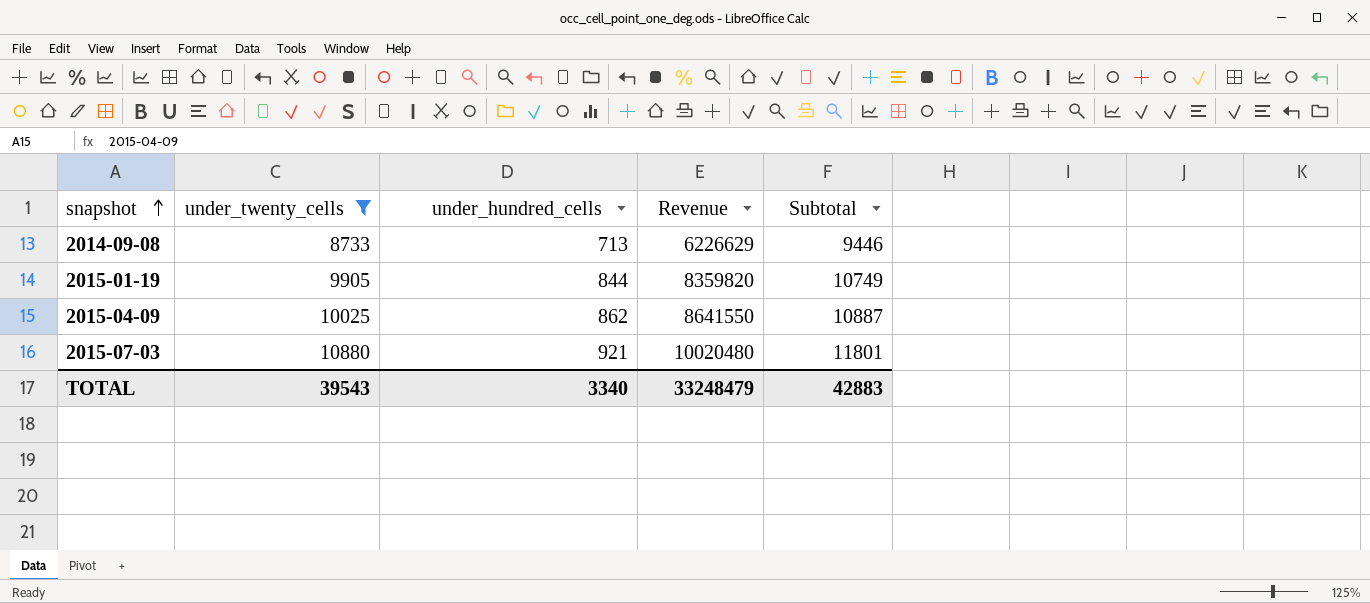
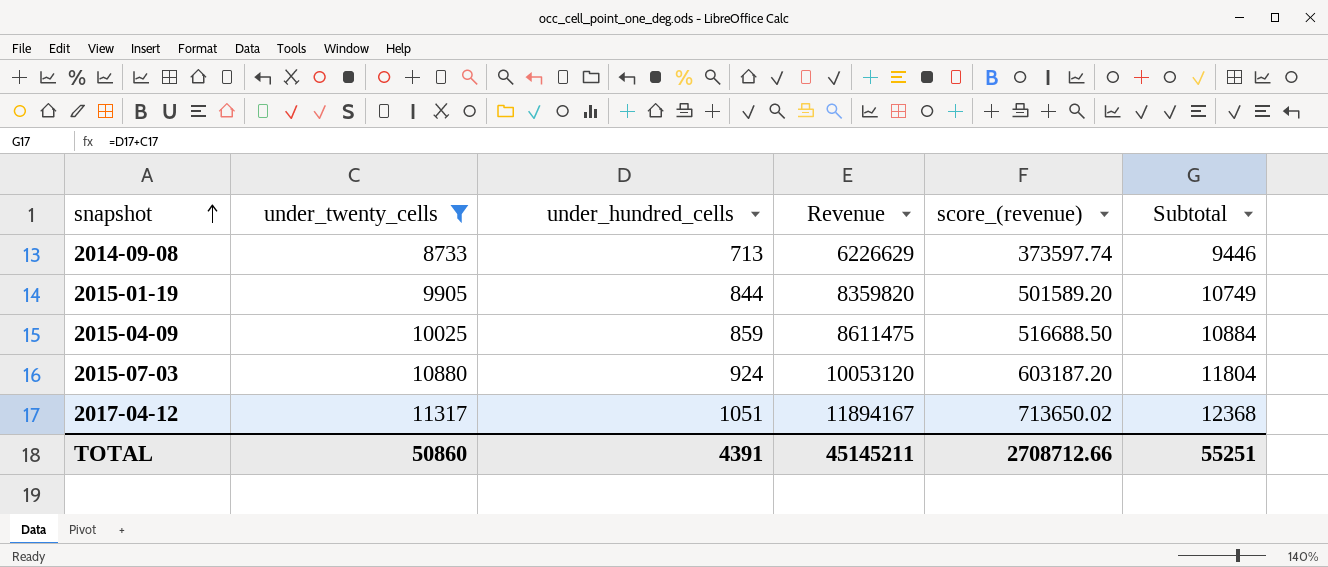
column score_(revenue) | formula: none -> [Revenue] * 0.06
2015-04-09 | under_hundred_cells: 862 -> 859
2015-04-09 | Revenue: 8641550 -> 8611475
2015-04-09 | Subtotal: 10887 -> 10884
2015-07-03 | under_hundred_cells: 921 -> 924
2015-07-03 | Revenue: 10020480 -> 10053120
2015-07-03 | Subtotal: 11801 -> 11804
row 2017-04-12: none -> 11317 | 1051 | 11894167 | 713650.02 | 12368
TOTAL | under_twenty_cells: 39543 -> 50860
TOTAL | under_hundred_cells: 3340 -> 4391
TOTAL | Revenue: 33248479 -> 45145211
TOTAL | Subtotal: 42883 -> 55251

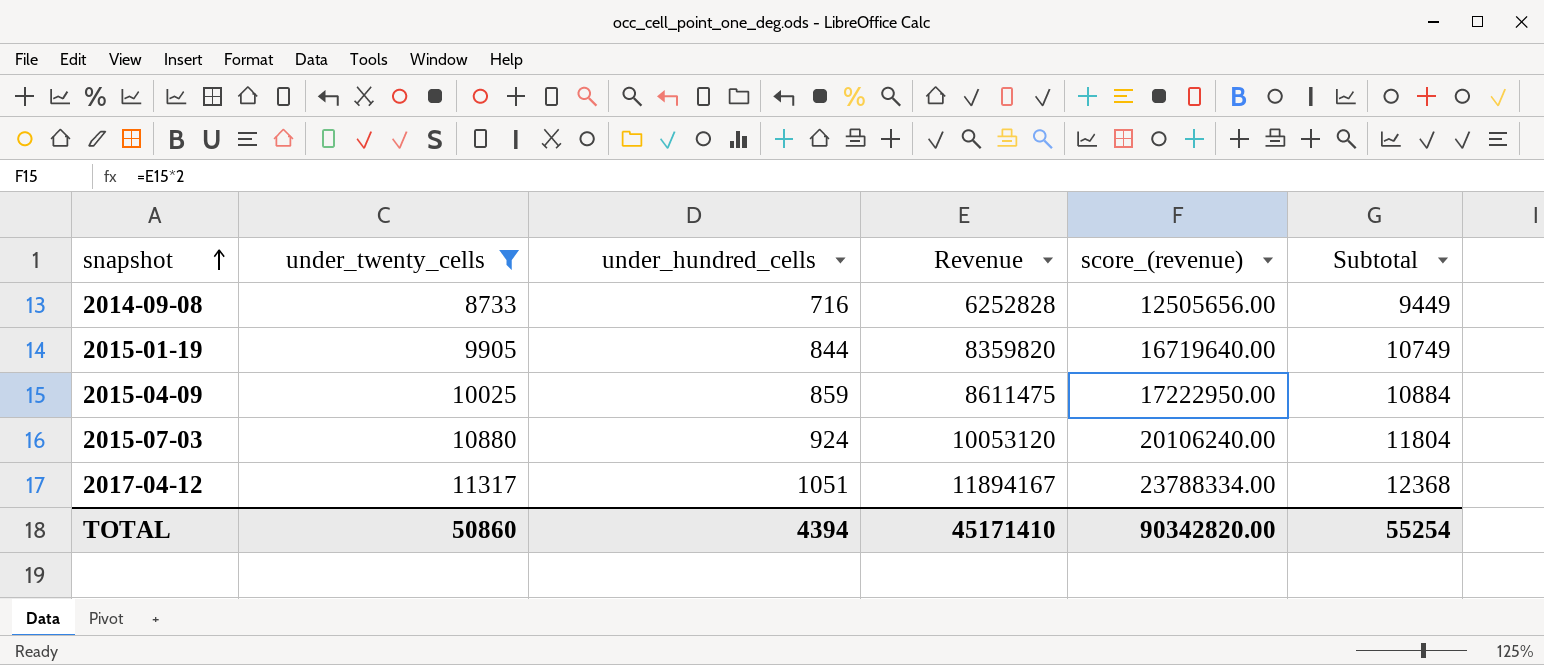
column score_(revenue) | formula: [Revenue] * 0.06 -> [Revenue] * 2
2014-09-08 | under_hundred_cells: 713 -> 716
2014-09-08 | Revenue: 6226629 -> 6252828
2014-09-08 | Subtotal: 9446 -> 9449
TOTAL | under_hundred_cells: 4391 -> 4394
TOTAL | Revenue: 45145211 -> 45171410
TOTAL | score_(revenue): 2708712.66 -> 90342820.00
TOTAL | Subtotal: 55251 -> 55254

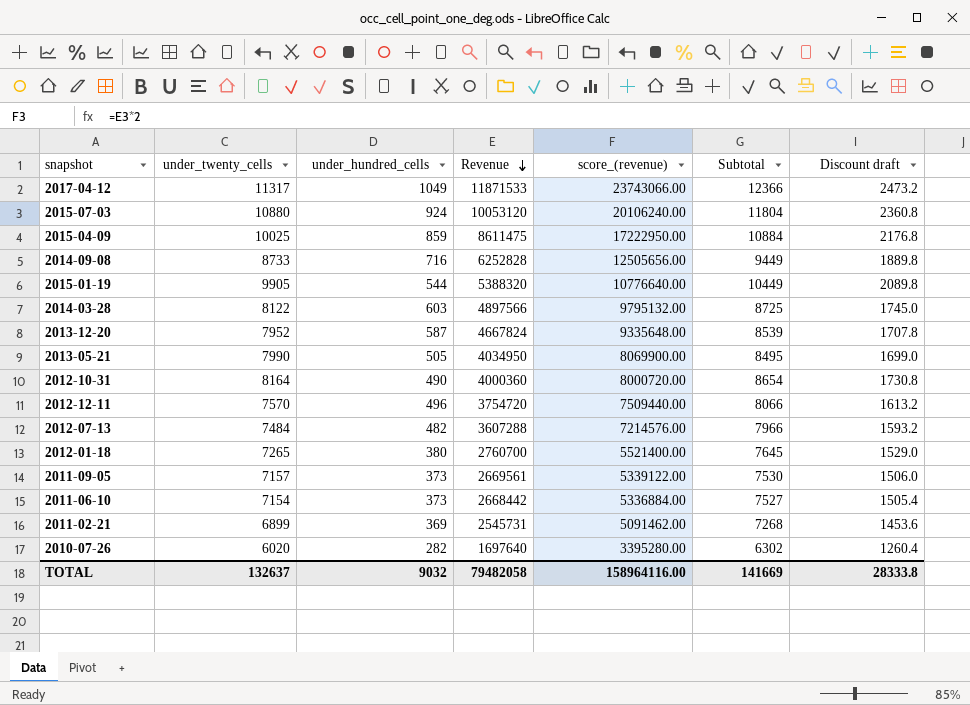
filter: under_twenty_cells >= 8733 -> none
row order: snapshot ascending -> Revenue descending
column Discount draft | formula: none -> [Subtotal] * 0.2
2017-04-12 | under_hundred_cells: 1051 -> 1049
2017-04-12 | Revenue: 11894167 -> 11871533
2017-04-12 | score_(revenue): 23788334.00 -> 23743066.00
2017-04-12 | Subtotal: 12368 -> 12366
2015-01-19 | under_hundred_cells: 844 -> 544
2015-01-19 | Revenue: 8359820 -> 5388320
2015-01-19 | score_(revenue): 16719640.00 -> 10776640.00
2015-01-19 | Subtotal: 10749 -> 10449
TOTAL | under_twenty_cells: 50860 -> 132637
TOTAL | under_hundred_cells: 4394 -> 9032
TOTAL | Revenue: 45171410 -> 79482058
TOTAL | score_(revenue): 90342820.00 -> 158964116.00
TOTAL | Subtotal: 55254 -> 141669

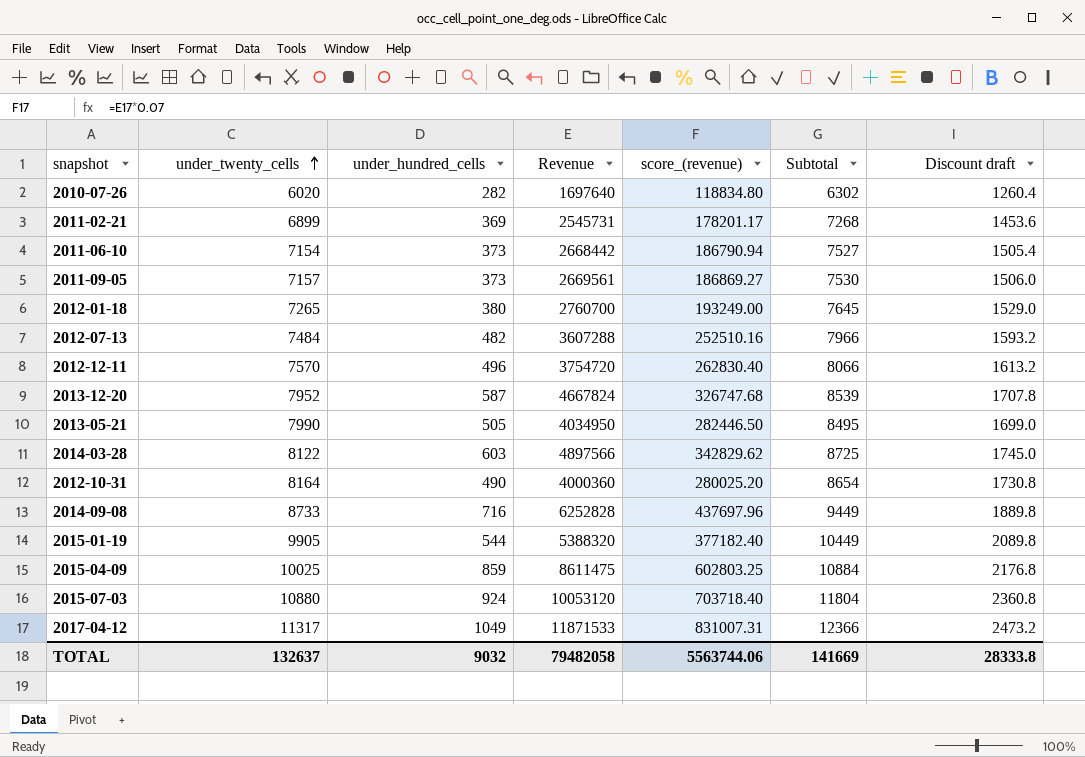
row order: Revenue descending -> under_twenty_cells ascending
column score_(revenue) | formula: [Revenue] * 2 -> [Revenue] * 0.07
TOTAL | score_(revenue): 158964116.00 -> 5563744.06

